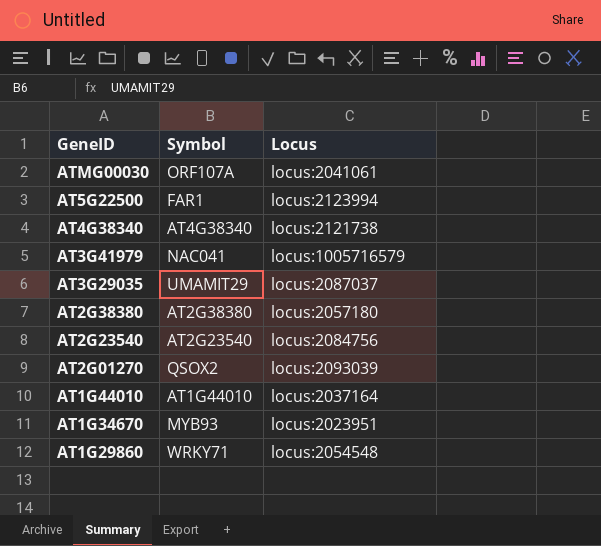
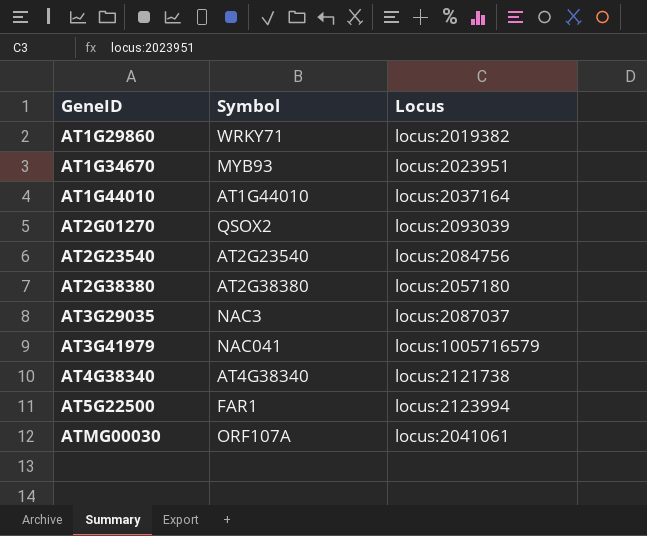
row order: GeneID descending -> GeneID ascending
AT1G29860 | Locus: locus:2054548 -> locus:2019382
AT3G29035 | Symbol: UMAMIT29 -> NAC3

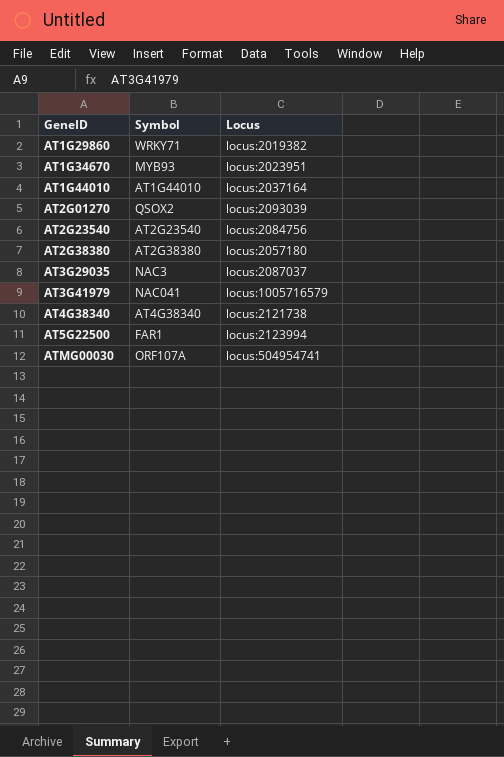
ATMG00030 | Locus: locus:2041061 -> locus:504954741

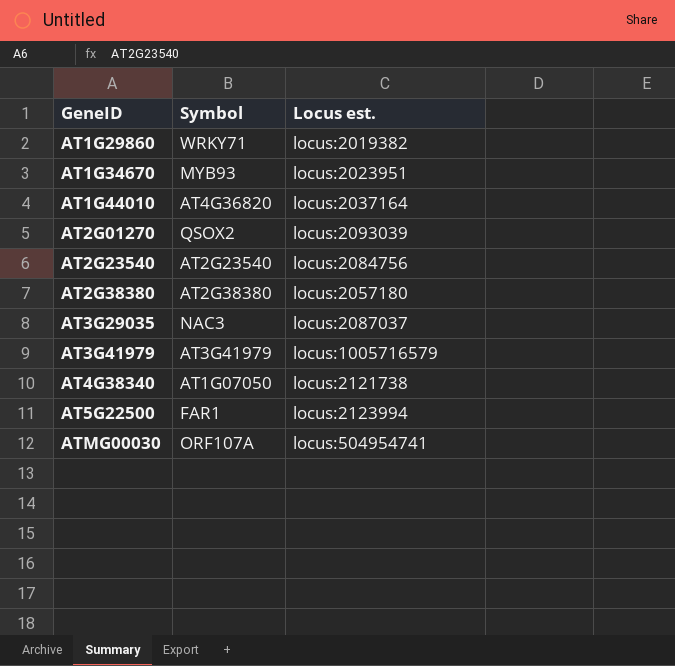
column name: Locus -> Locus est.
AT1G44010 | Symbol: AT1G44010 -> AT4G36820
AT3G41979 | Symbol: NAC041 -> AT3G41979
AT4G38340 | Symbol: AT4G38340 -> AT1G07050

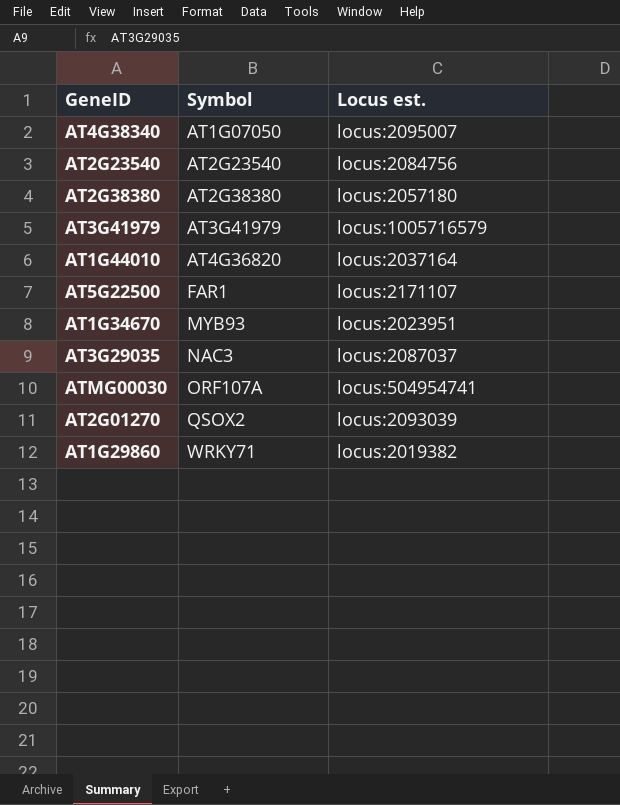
row order: GeneID ascending -> Symbol ascending
AT4G38340 | Locus est.: locus:2121738 -> locus:2095007
AT5G22500 | Locus est.: locus:2123994 -> locus:2171107

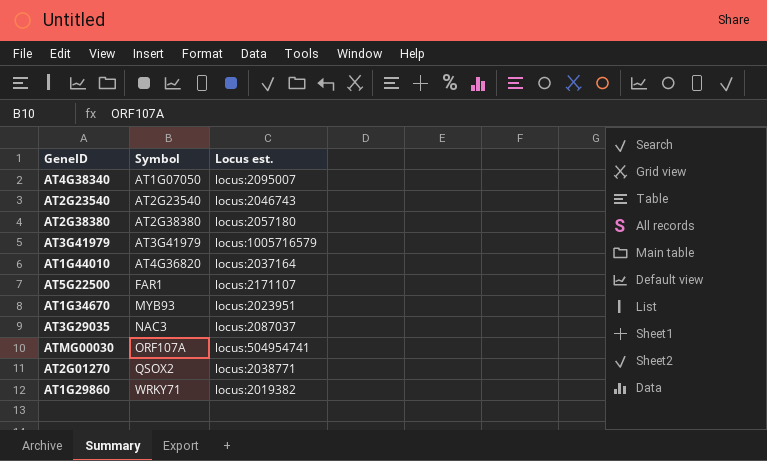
AT2G23540 | Locus est.: locus:2084756 -> locus:2046743
AT2G01270 | Locus est.: locus:2093039 -> locus:2038771

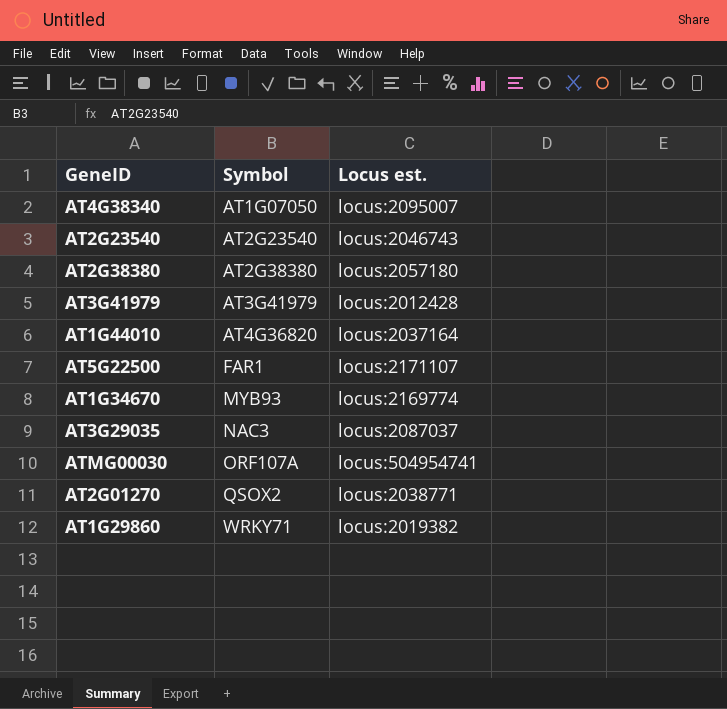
AT3G41979 | Locus est.: locus:1005716579 -> locus:2012428
AT1G34670 | Locus est.: locus:2023951 -> locus:2169774

